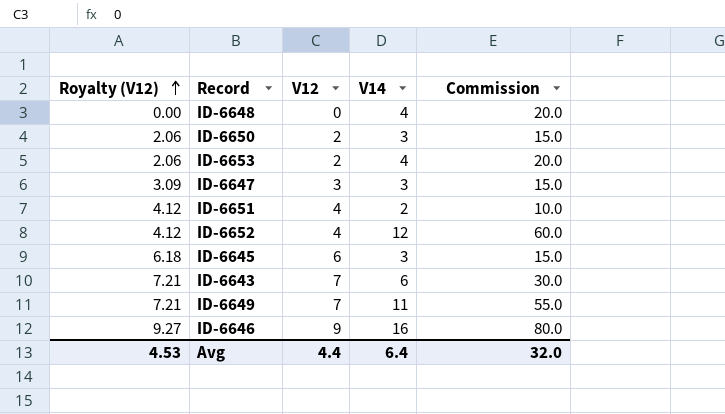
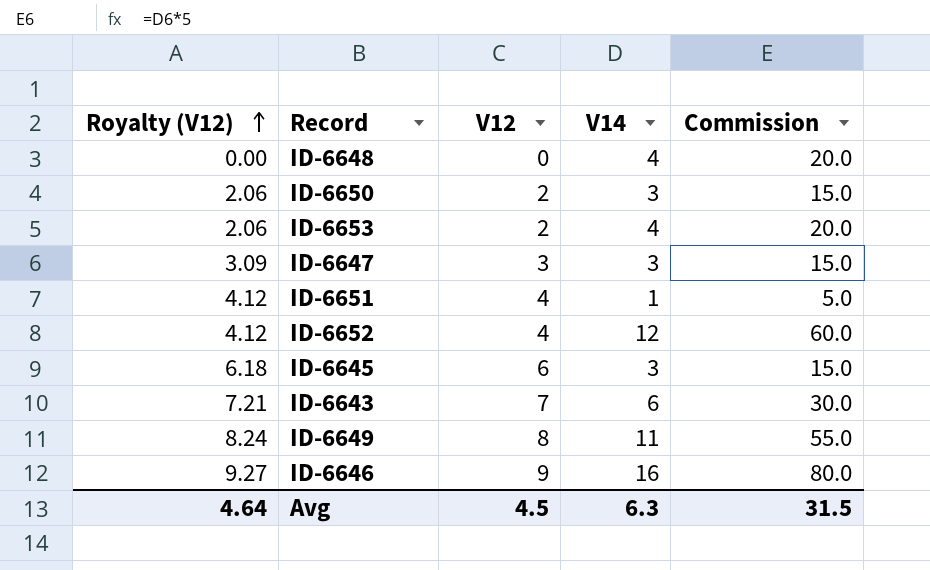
ID-6651 | V14: 2 -> 1
ID-6651 | Commission: 10.0 -> 5.0
ID-6649 | Royalty (V12): 7.21 -> 8.24
ID-6649 | V12: 7 -> 8
Avg | Royalty (V12): 4.53 -> 4.64
Avg | V12: 4.4 -> 4.5
Avg | V14: 6.4 -> 6.3
Avg | Commission: 32.0 -> 31.5

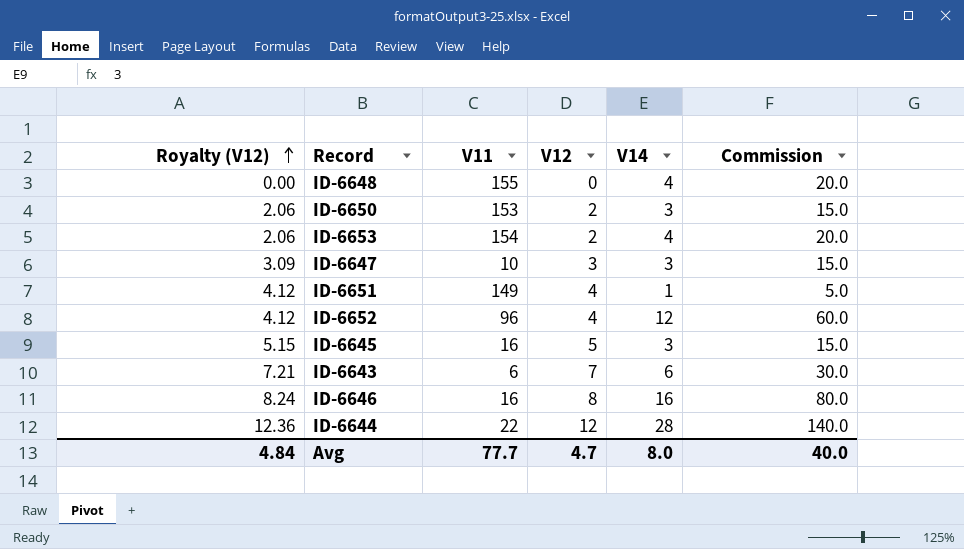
column V11 | position: none -> 3
row ID-6649: 8.24 | 8 | 11 | 55.0 -> none
ID-6645 | Royalty (V12): 6.18 -> 5.15
ID-6645 | V12: 6 -> 5
ID-6646 | Royalty (V12): 9.27 -> 8.24
ID-6646 | V12: 9 -> 8
row ID-6644: none -> 12.36 | 22 | 12 | 28 | 140.0
Avg | Royalty (V12): 4.64 -> 4.84
Avg | V12: 4.5 -> 4.7
Avg | V14: 6.3 -> 8.0
Avg | Commission: 31.5 -> 40.0

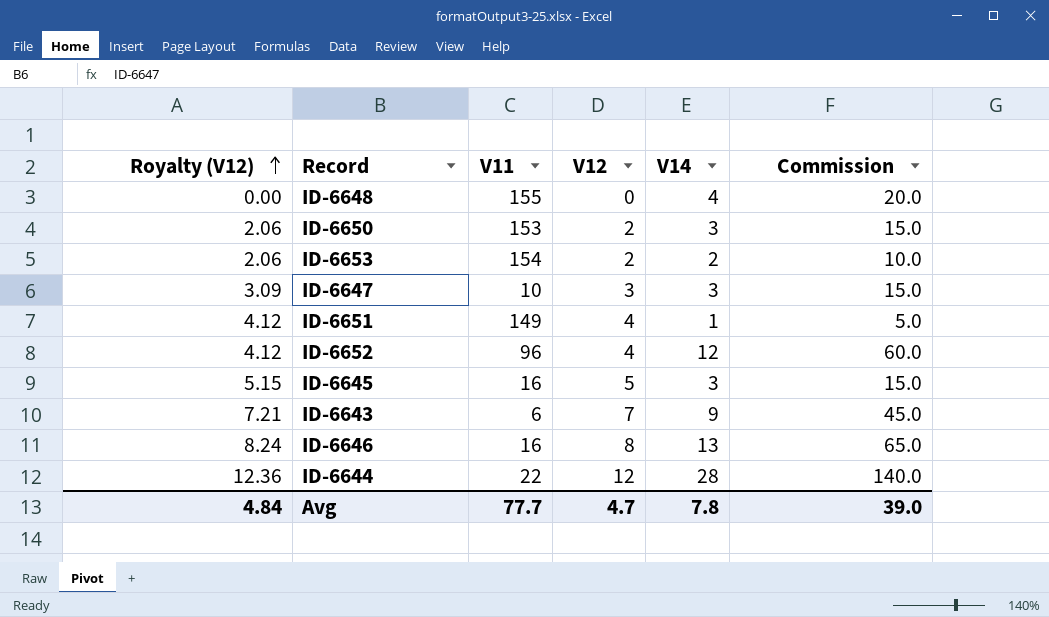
ID-6653 | V14: 4 -> 2
ID-6653 | Commission: 20.0 -> 10.0
ID-6643 | V14: 6 -> 9
ID-6643 | Commission: 30.0 -> 45.0
ID-6646 | V14: 16 -> 13
ID-6646 | Commission: 80.0 -> 65.0
Avg | V14: 8.0 -> 7.8
Avg | Commission: 40.0 -> 39.0

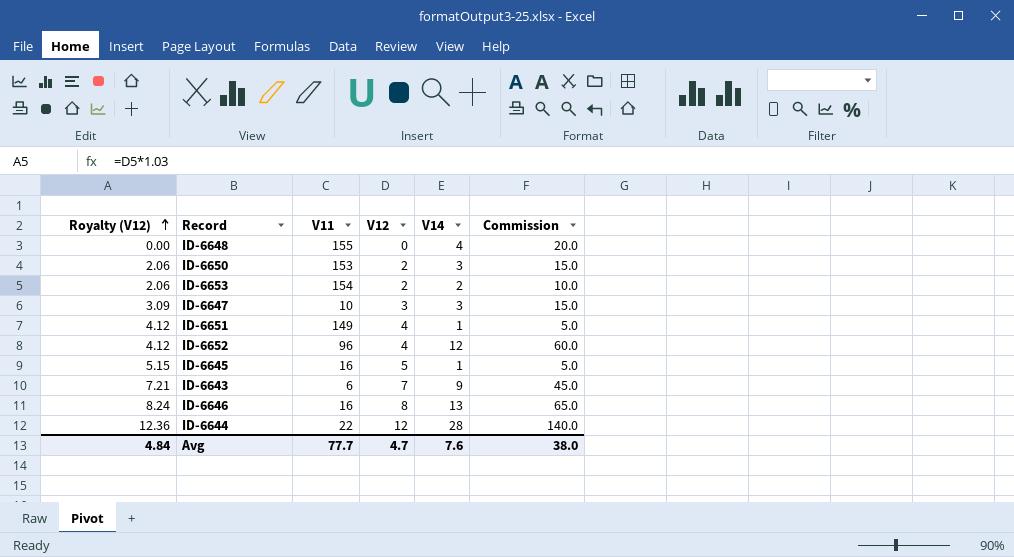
ID-6645 | V14: 3 -> 1
ID-6645 | Commission: 15.0 -> 5.0
Avg | V14: 7.8 -> 7.6
Avg | Commission: 39.0 -> 38.0

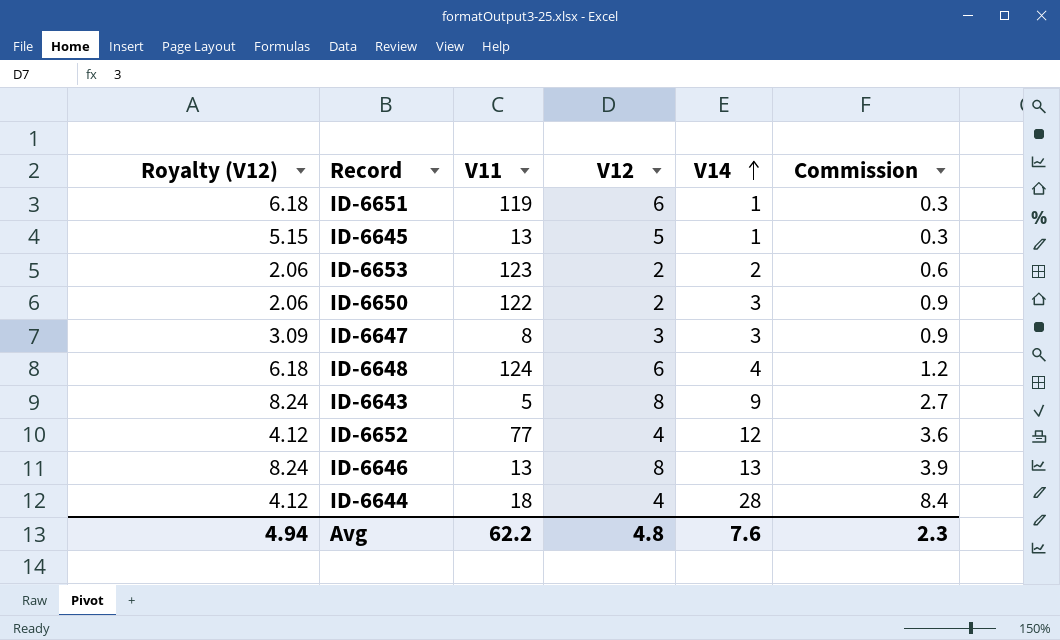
row order: Royalty (V12) ascending -> V14 ascending
column Commission | formula: [V14] * 5 -> [V14] * 0.3
ID-6651 | Royalty (V12): 4.12 -> 6.18
ID-6651 | V11: 149 -> 119
ID-6651 | V12: 4 -> 6
ID-6645 | V11: 16 -> 13
ID-6653 | V11: 154 -> 123
ID-6650 | V11: 153 -> 122
ID-6647 | V11: 10 -> 8
ID-6648 | Royalty (V12): 0.00 -> 6.18
ID-6648 | V11: 155 -> 124
ID-6648 | V12: 0 -> 6
ID-6643 | Royalty (V12): 7.21 -> 8.24
ID-6643 | V11: 6 -> 5
ID-6643 | V12: 7 -> 8
ID-6652 | V11: 96 -> 77
ID-6646 | V11: 16 -> 13
ID-6644 | Royalty (V12): 12.36 -> 4.12
ID-6644 | V11: 22 -> 18
ID-6644 | V12: 12 -> 4
Avg | Royalty (V12): 4.84 -> 4.94
Avg | V11: 77.7 -> 62.2
Avg | V12: 4.7 -> 4.8
Avg | Commission: 38.0 -> 2.3

